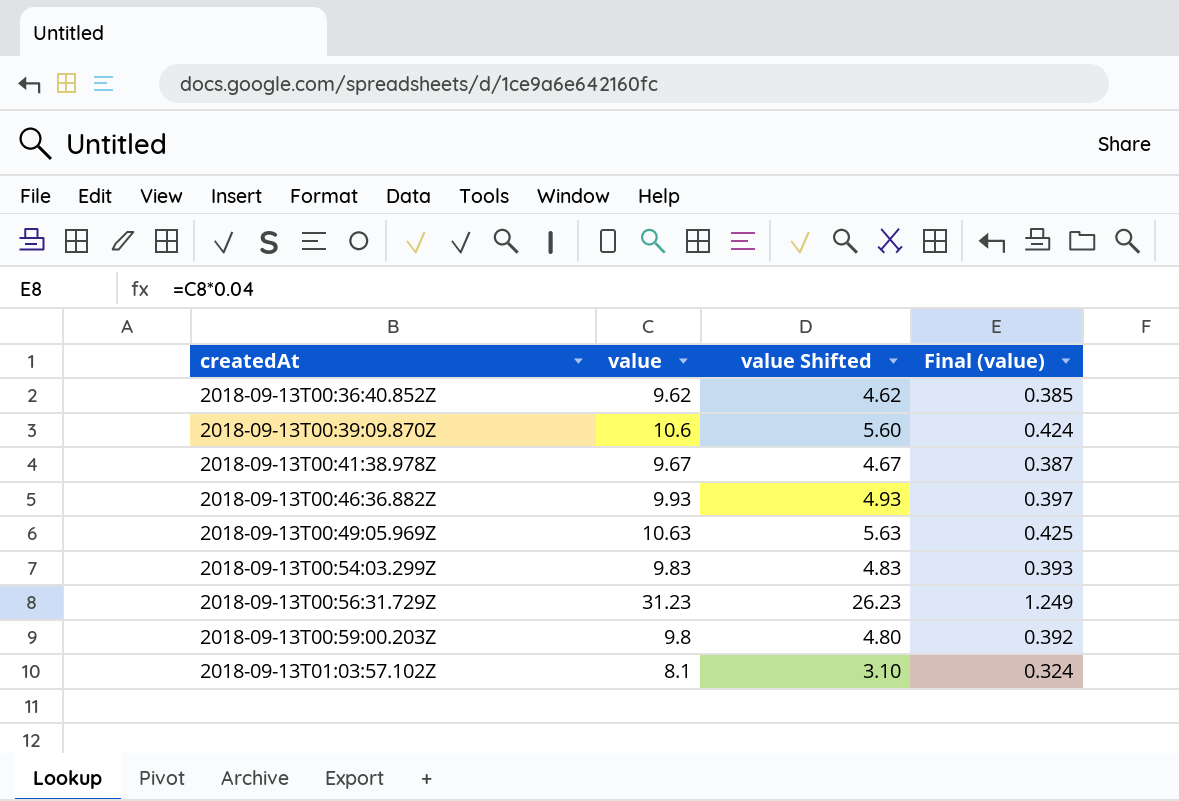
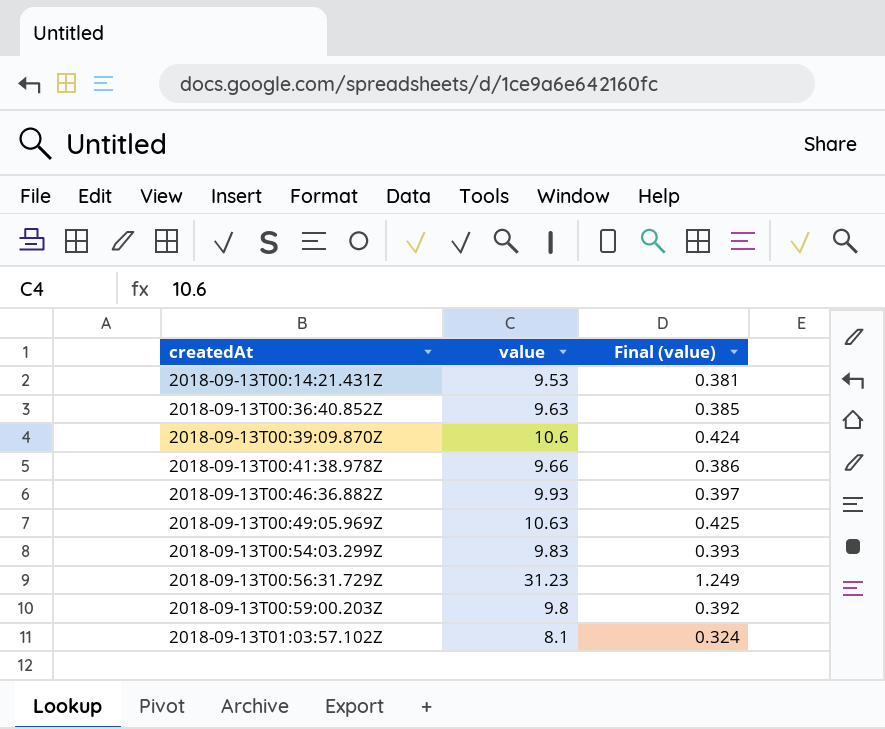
column value Shifted | formula: [value] - 5 -> none
row 2018-09-13T00:14:21.431Z: none -> 9.53 | 0.381
2018-09-13T00:36:40.852Z | value: 9.62 -> 9.63
2018-09-13T00:41:38.978Z | value: 9.67 -> 9.66
2018-09-13T00:41:38.978Z | Final (value): 0.387 -> 0.386

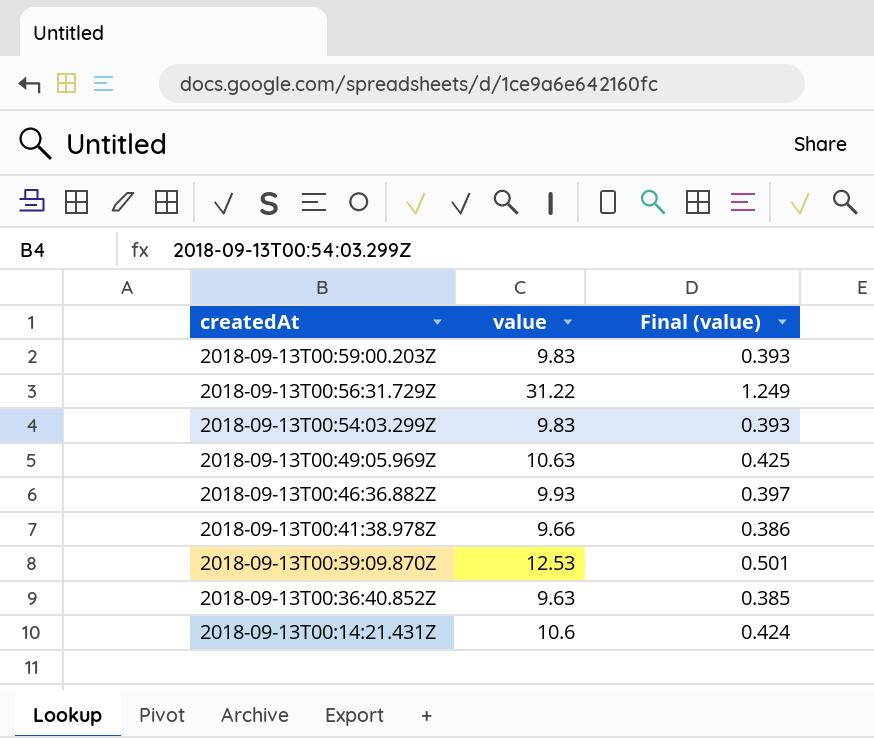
row order: createdAt ascending -> createdAt descending
row 2018-09-13T01:03:57.102Z: 8.1 | 0.324 -> none
2018-09-13T00:59:00.203Z | value: 9.8 -> 9.83
2018-09-13T00:59:00.203Z | Final (value): 0.392 -> 0.393
2018-09-13T00:56:31.729Z | value: 31.23 -> 31.22
2018-09-13T00:39:09.870Z | value: 10.6 -> 12.53
2018-09-13T00:39:09.870Z | Final (value): 0.424 -> 0.501
2018-09-13T00:14:21.431Z | value: 9.53 -> 10.6
2018-09-13T00:14:21.431Z | Final (value): 0.381 -> 0.424

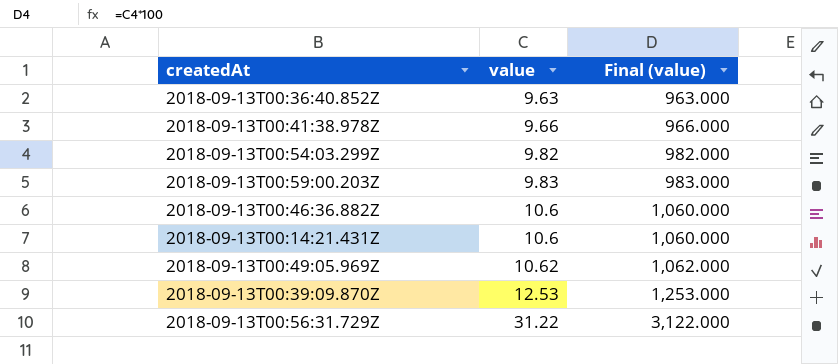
row order: createdAt descending -> value ascending
column Final (value) | formula: [value] * 0.04 -> [value] * 100
2018-09-13T00:54:03.299Z | value: 9.83 -> 9.82
2018-09-13T00:46:36.882Z | value: 9.93 -> 10.6
2018-09-13T00:49:05.969Z | value: 10.63 -> 10.62

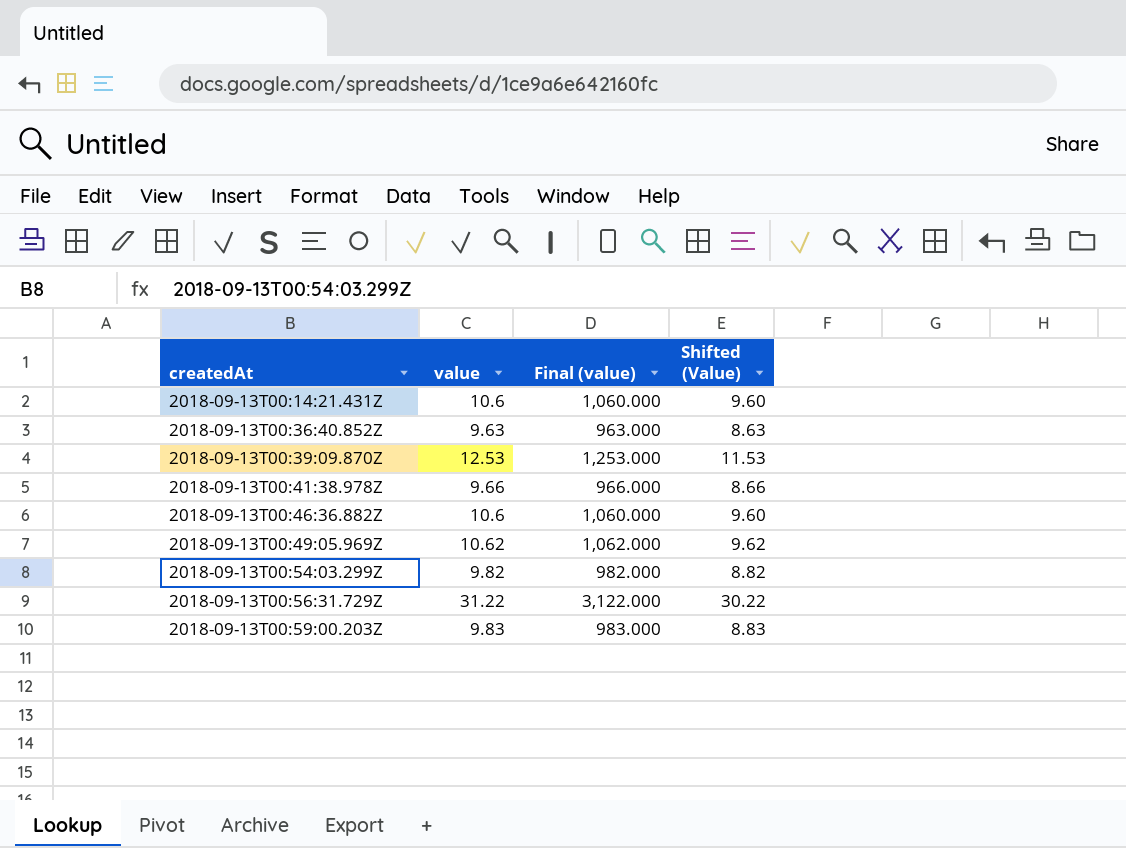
row order: value ascending -> createdAt ascending
column Shifted (Value) | formula: none -> [value] - 1

